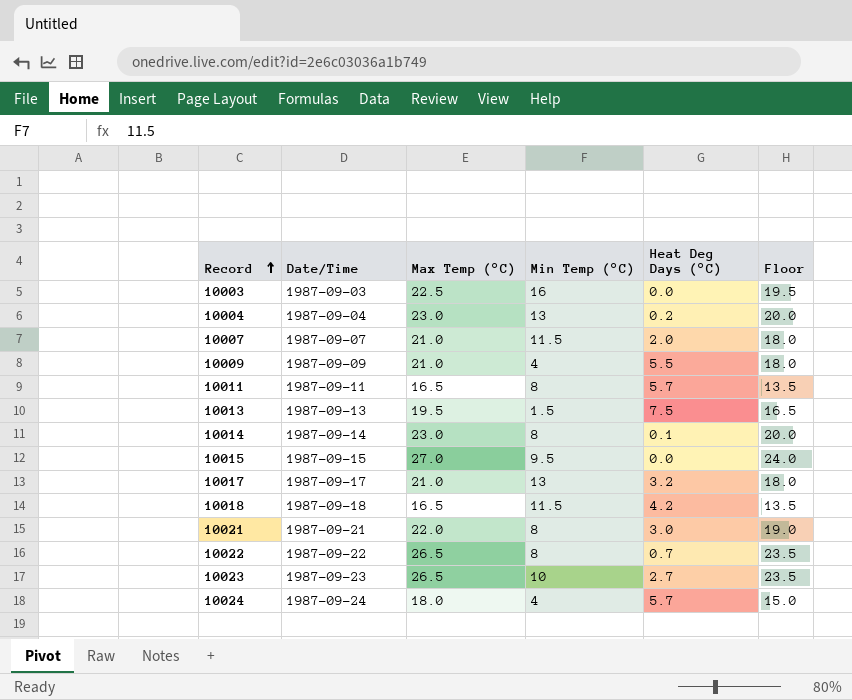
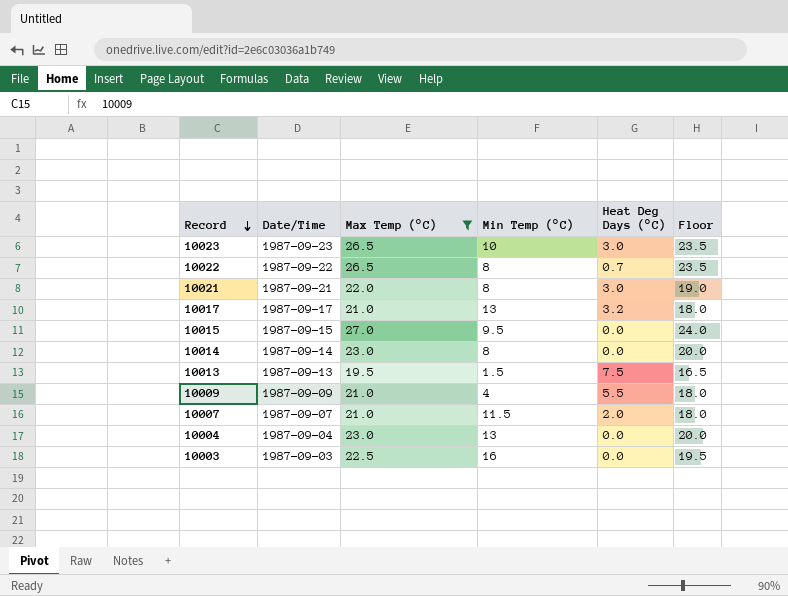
filter: none -> Max Temp (°C) >= 19.5
row order: Record ascending -> Record descending
10023 | Heat Deg Days (°C): 2.7 -> 3.0
10014 | Heat Deg Days (°C): 0.1 -> 0.0
10004 | Heat Deg Days (°C): 0.2 -> 0.0

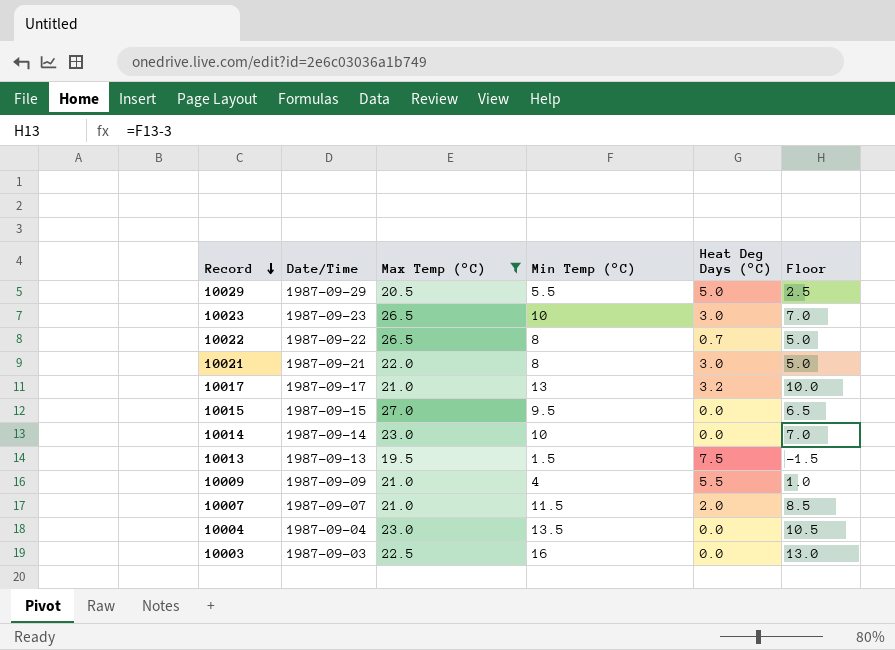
column Floor | formula: [Max Temp (°C)] - 3 -> [Min Temp (°C)] - 3
row 10029: none -> 1987-09-29 | 20.5 | 5.5 | 5.0 | 2.5
10014 | Min Temp (°C): 8 -> 10
10004 | Min Temp (°C): 13 -> 13.5

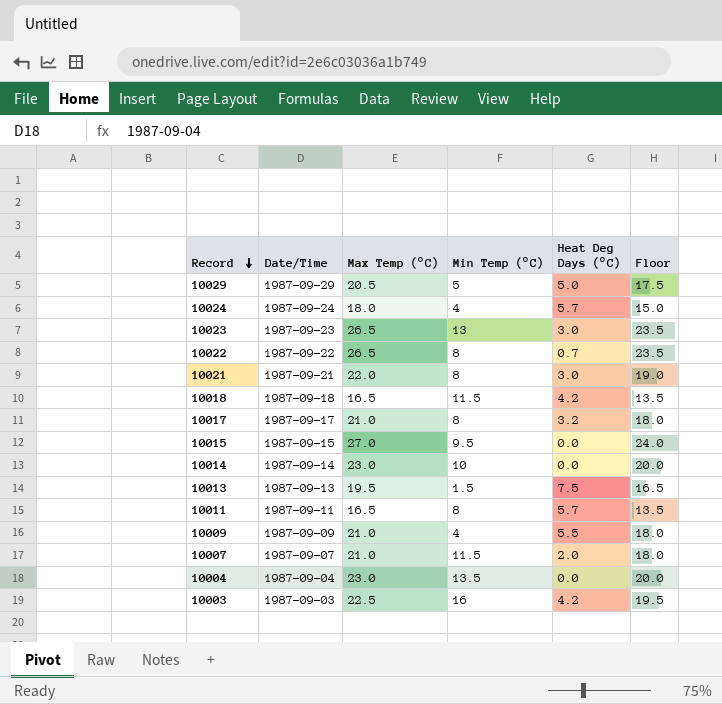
filter: Max Temp (°C) >= 19.5 -> none
column Floor | formula: [Min Temp (°C)] - 3 -> [Max Temp (°C)] - 3
10029 | Min Temp (°C): 5.5 -> 5
10023 | Min Temp (°C): 10 -> 13
10017 | Min Temp (°C): 13 -> 8
10003 | Heat Deg Days (°C): 0.0 -> 4.2

